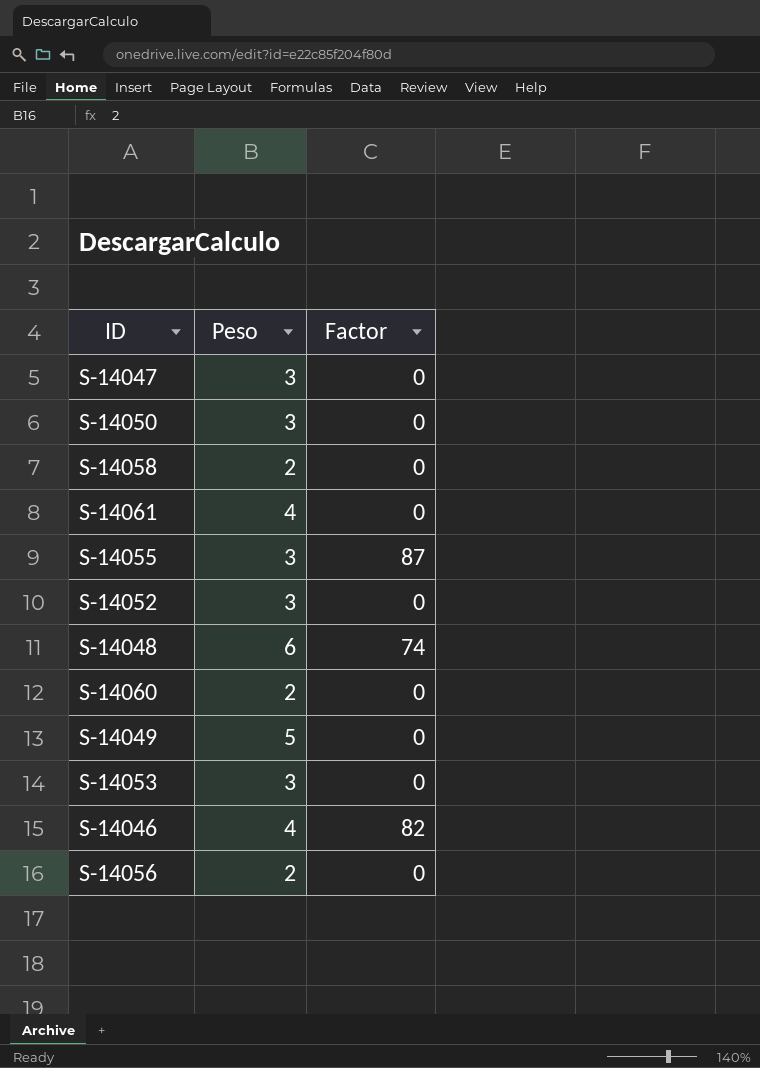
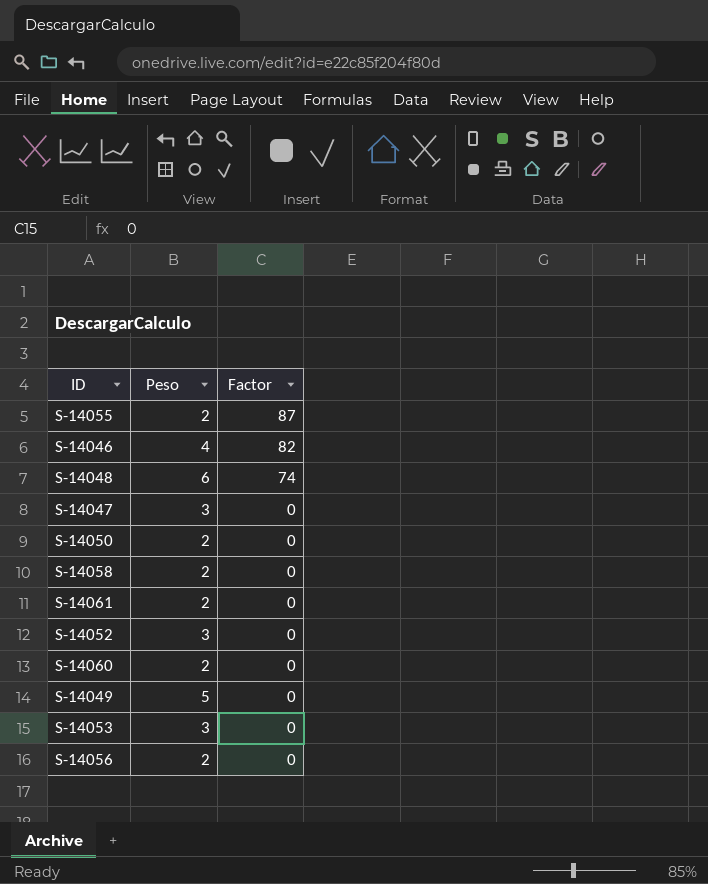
row order: none -> Factor descending
S-14055 | Peso: 3 -> 2
S-14050 | Peso: 3 -> 2
S-14061 | Peso: 4 -> 2

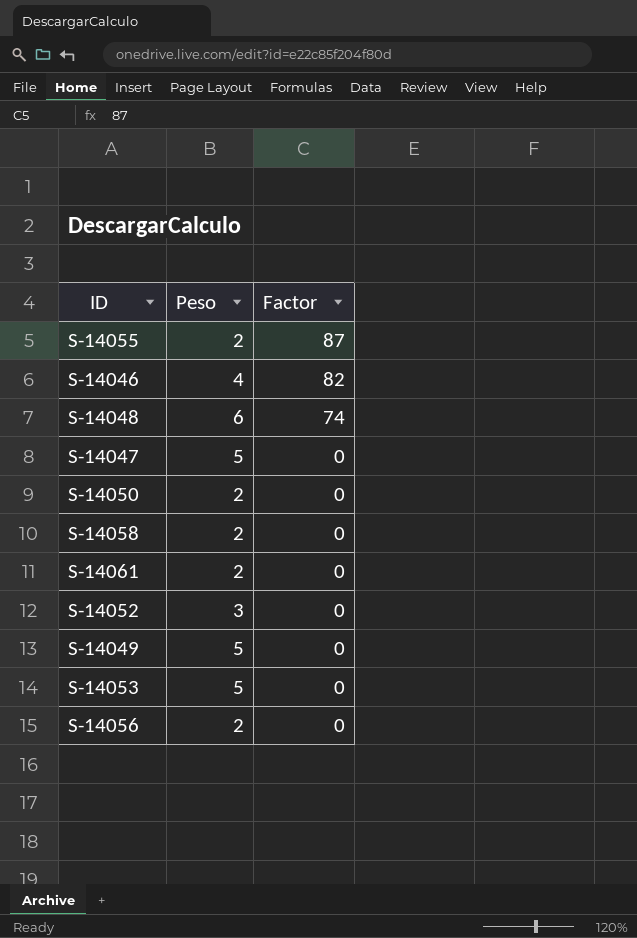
row S-14060: 2 | 0 -> none
S-14047 | Peso: 3 -> 5
S-14053 | Peso: 3 -> 5

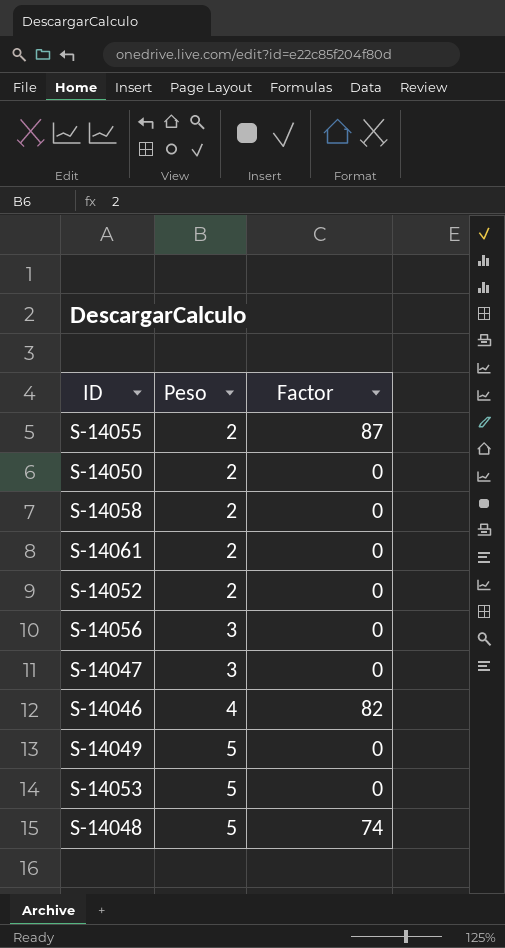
row order: Factor descending -> Peso ascending
S-14052 | Peso: 3 -> 2
S-14056 | Peso: 2 -> 3
S-14047 | Peso: 5 -> 3
S-14048 | Peso: 6 -> 5

